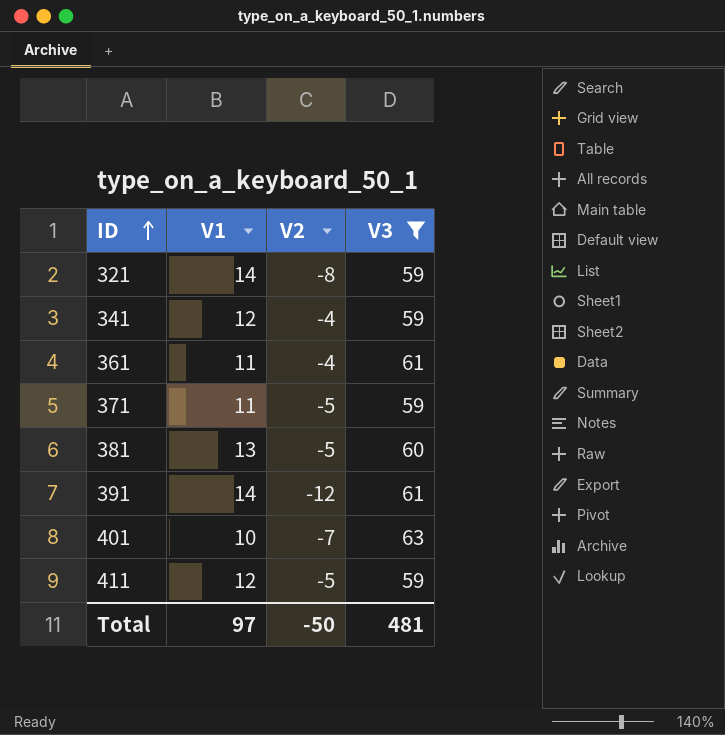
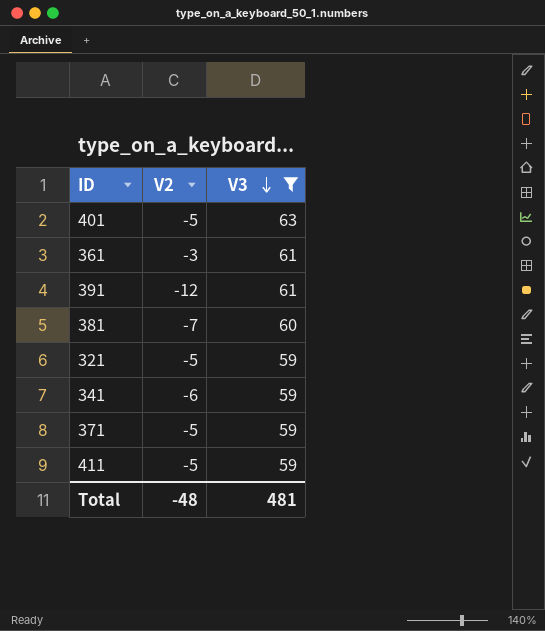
row order: ID ascending -> V3 descending
column V1 | position: 2 -> none
401 | V2: -7 -> -5
361 | V2: -4 -> -3
381 | V2: -5 -> -7
321 | V2: -8 -> -5
341 | V2: -4 -> -6
Total | V2: -50 -> -48

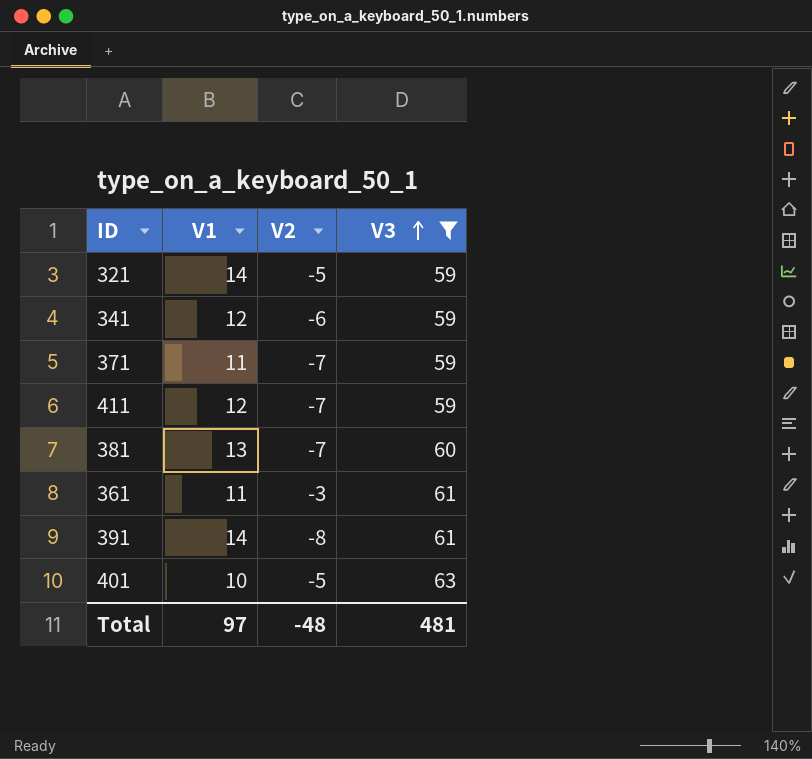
row order: V3 descending -> V3 ascending
column V1 | position: none -> 2
371 | V2: -5 -> -7
411 | V2: -5 -> -7
391 | V2: -12 -> -8

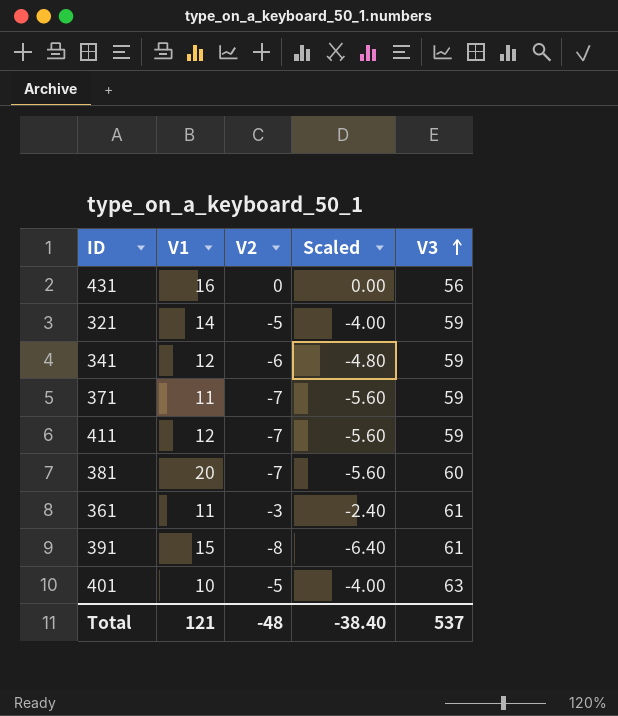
filter: V3 != 56 -> none
column Scaled | formula: none -> [V2] * 0.8
381 | V1: 13 -> 20
391 | V1: 14 -> 15
Total | V1: 97 -> 121
Total | V3: 481 -> 537

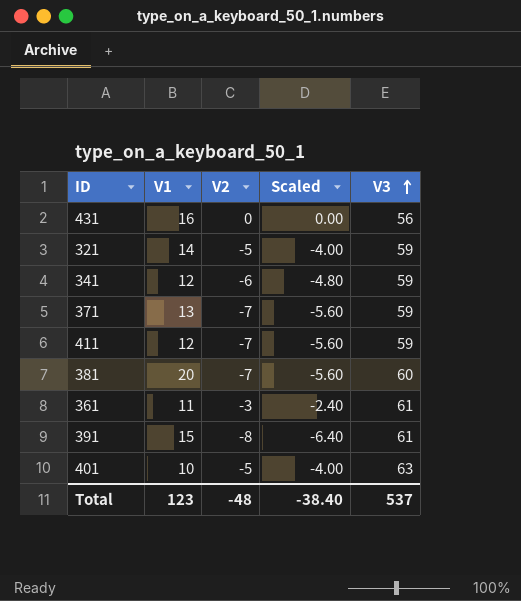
371 | V1: 11 -> 13
Total | V1: 121 -> 123

